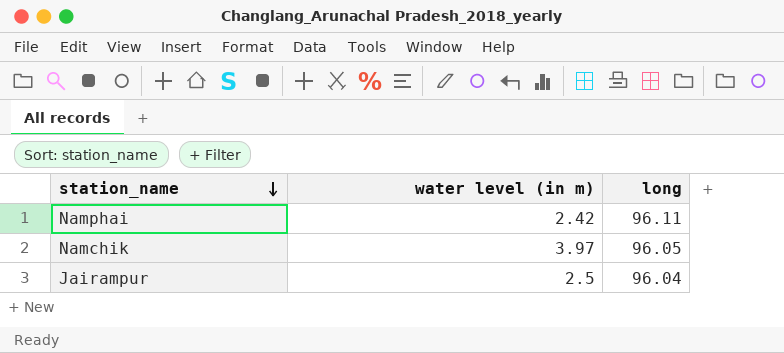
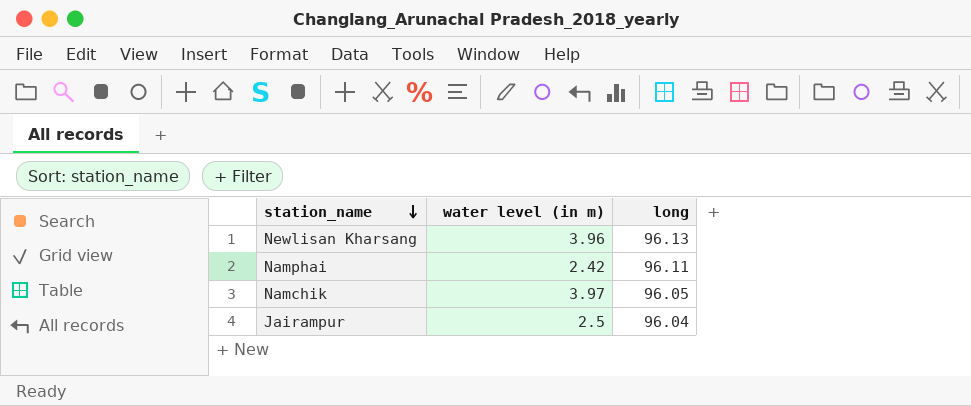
row Newlisan Kharsang: none -> 3.96 | 96.13

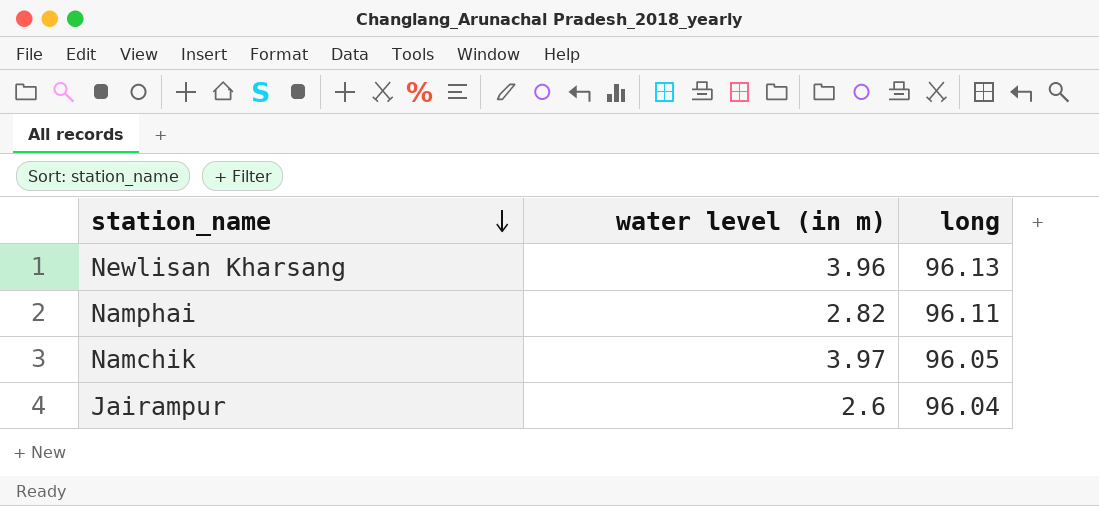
Namphai | water level (in m): 2.42 -> 2.82
Jairampur | water level (in m): 2.5 -> 2.6

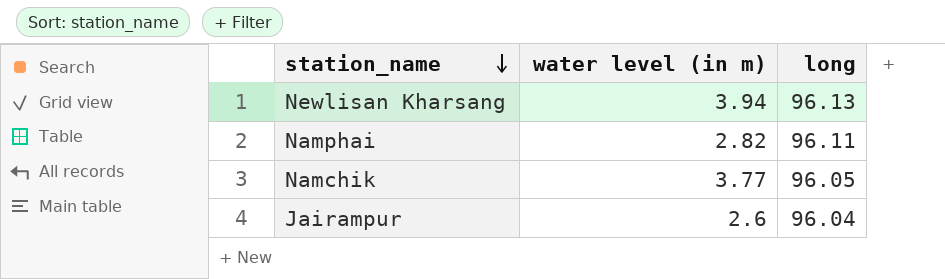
Newlisan Kharsang | water level (in m): 3.96 -> 3.94
Namchik | water level (in m): 3.97 -> 3.77

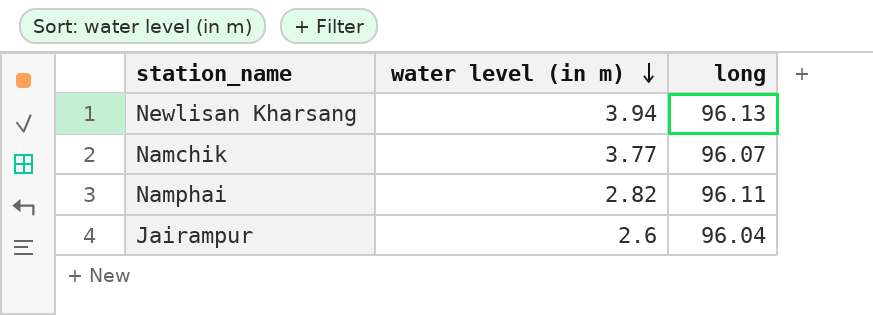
row order: station_name descending -> water level (in m) descending
Namchik | long: 96.05 -> 96.07

